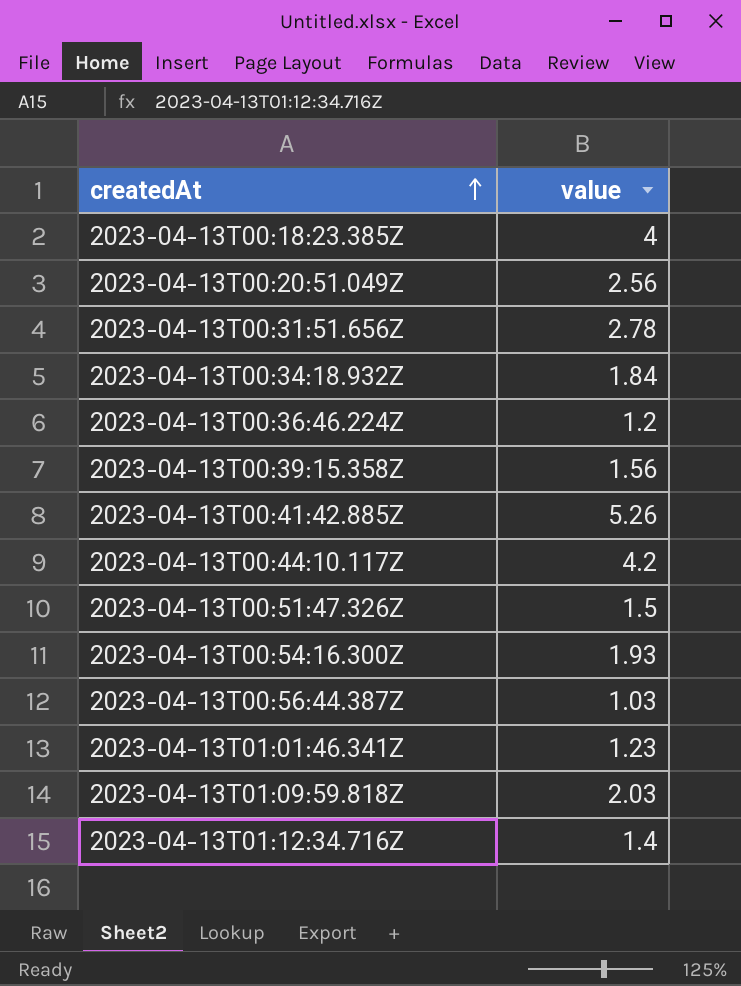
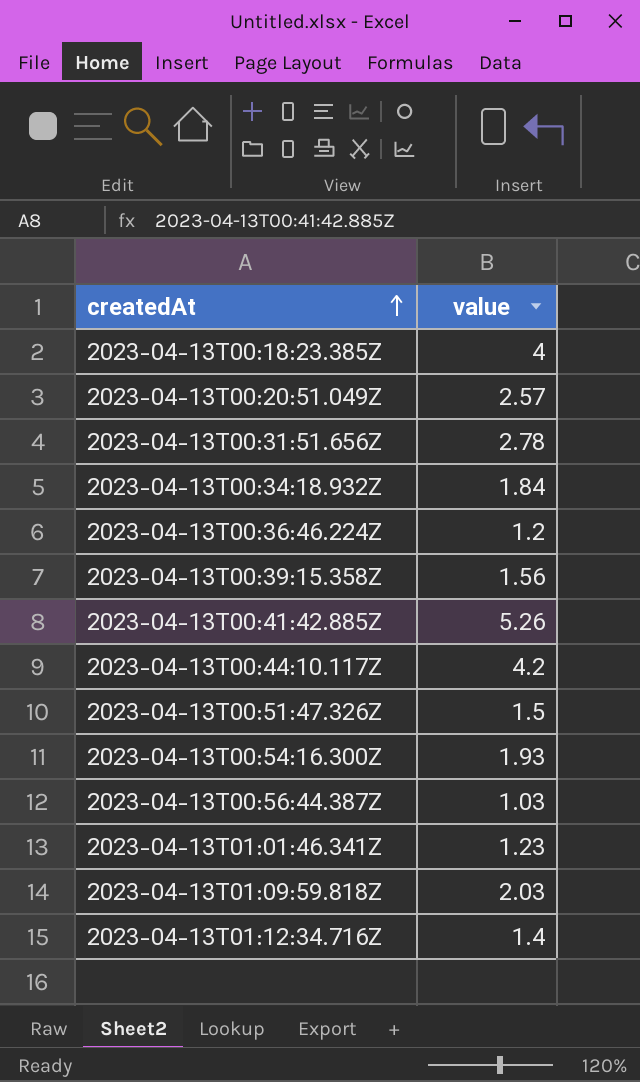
2023-04-13T00:20:51.049Z | value: 2.56 -> 2.57

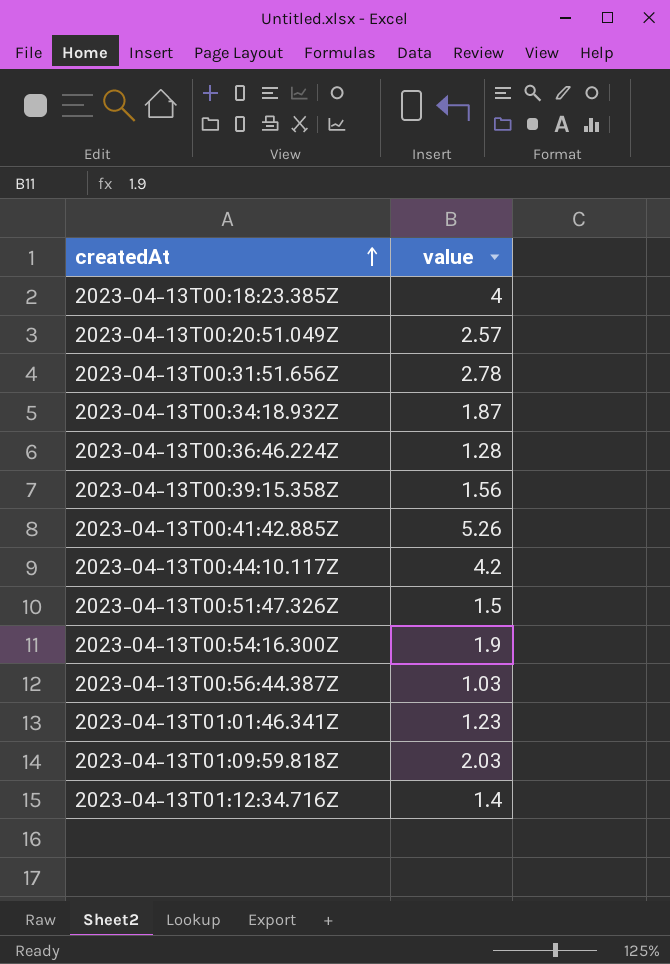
2023-04-13T00:34:18.932Z | value: 1.84 -> 1.87
2023-04-13T00:36:46.224Z | value: 1.2 -> 1.28
2023-04-13T00:54:16.300Z | value: 1.93 -> 1.9

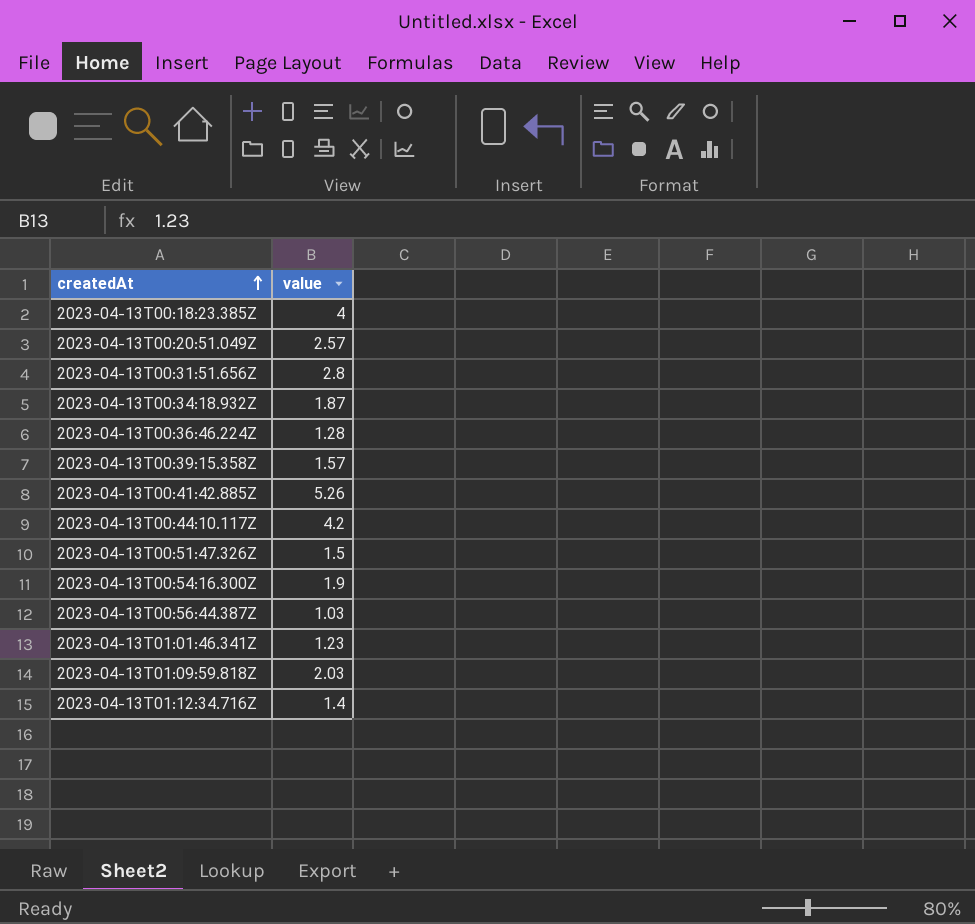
2023-04-13T00:31:51.656Z | value: 2.78 -> 2.8
2023-04-13T00:39:15.358Z | value: 1.56 -> 1.57

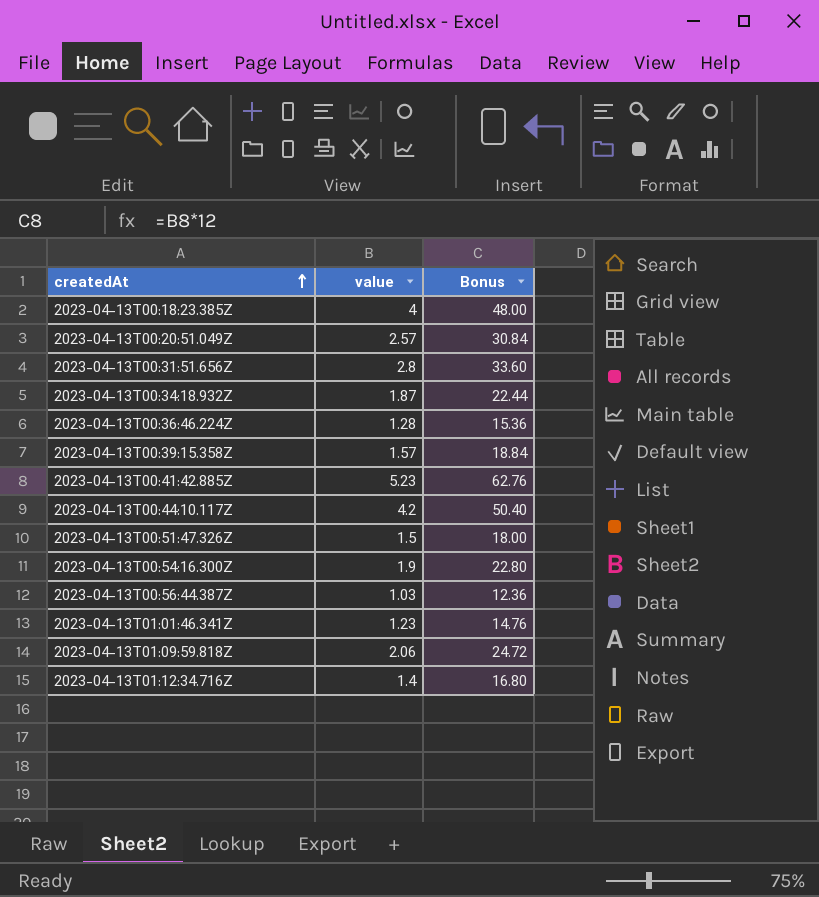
column Bonus | formula: none -> [value] * 12
2023-04-13T00:41:42.885Z | value: 5.26 -> 5.23
2023-04-13T01:09:59.818Z | value: 2.03 -> 2.06

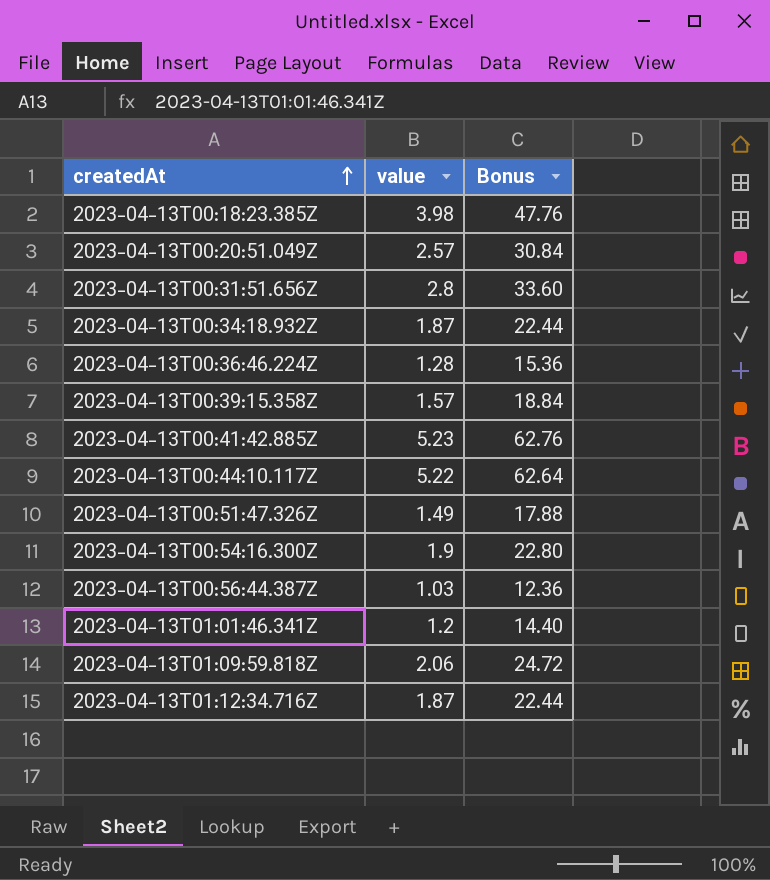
2023-04-13T00:18:23.385Z | value: 4 -> 3.98
2023-04-13T00:18:23.385Z | Bonus: 48.00 -> 47.76
2023-04-13T00:44:10.117Z | value: 4.2 -> 5.22
2023-04-13T00:44:10.117Z | Bonus: 50.40 -> 62.64
2023-04-13T00:51:47.326Z | value: 1.5 -> 1.49
2023-04-13T00:51:47.326Z | Bonus: 18.00 -> 17.88
2023-04-13T01:01:46.341Z | value: 1.23 -> 1.2
2023-04-13T01:01:46.341Z | Bonus: 14.76 -> 14.40
2023-04-13T01:12:34.716Z | value: 1.4 -> 1.87
2023-04-13T01:12:34.716Z | Bonus: 16.80 -> 22.44

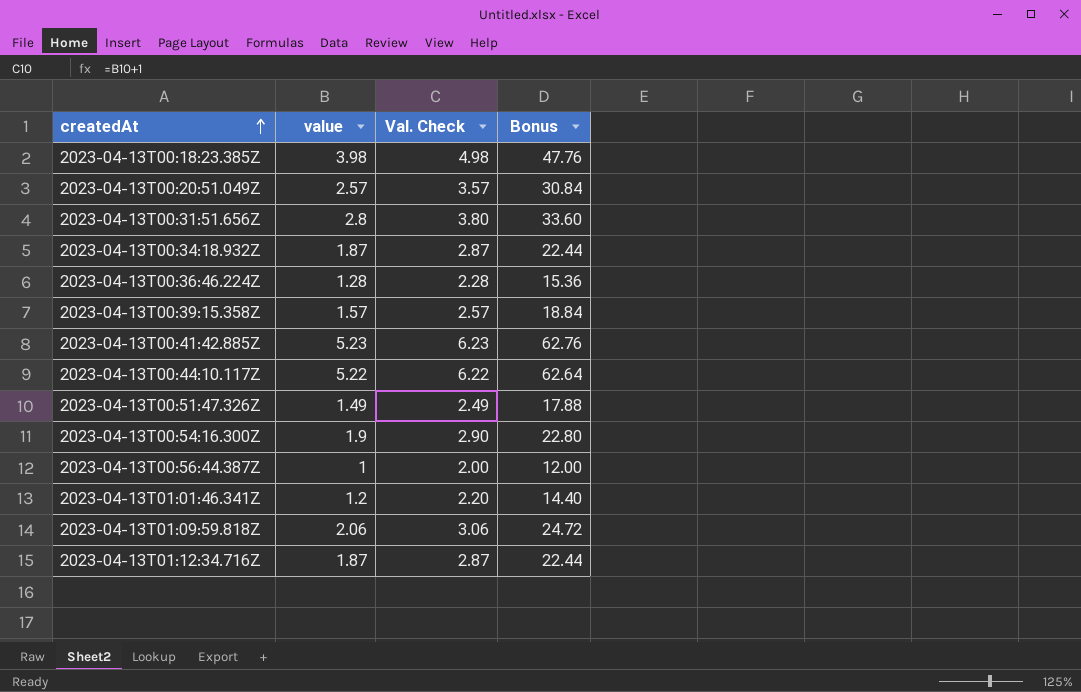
column Val. Check | formula: none -> [value] + 1
2023-04-13T00:56:44.387Z | value: 1.03 -> 1
2023-04-13T00:56:44.387Z | Bonus: 12.36 -> 12.00

